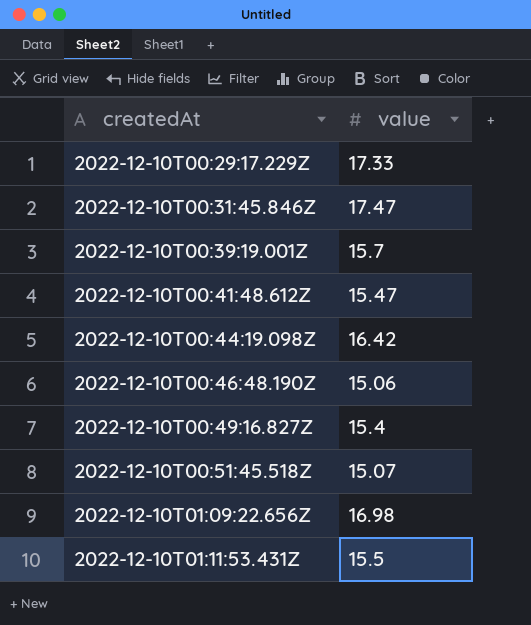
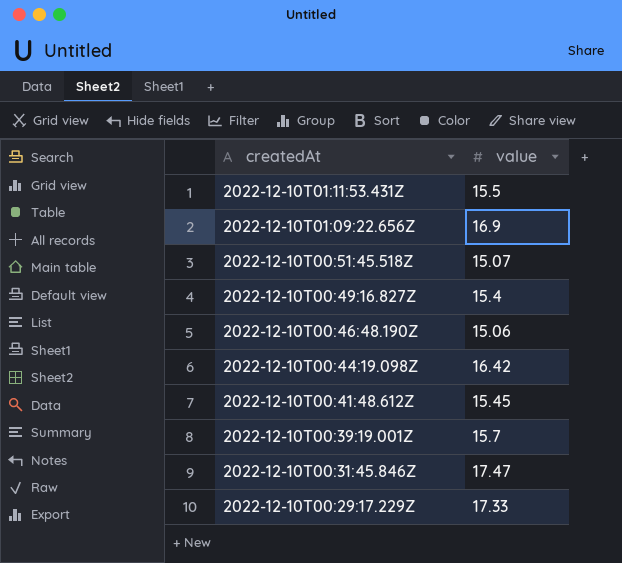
row order: createdAt ascending -> createdAt descending
2022-12-10T01:09:22.656Z | value: 16.98 -> 16.9
2022-12-10T00:41:48.612Z | value: 15.47 -> 15.45

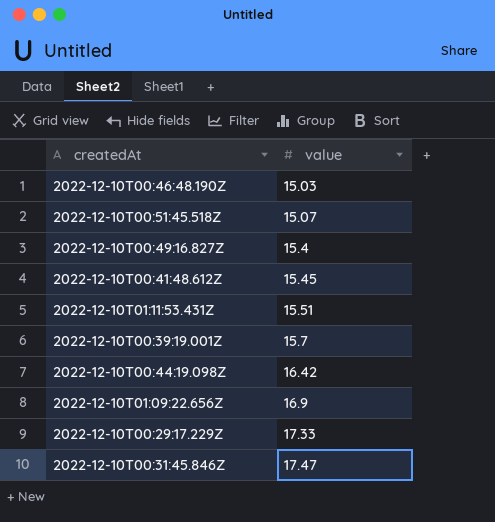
row order: createdAt descending -> value ascending
2022-12-10T00:46:48.190Z | value: 15.06 -> 15.03
2022-12-10T01:11:53.431Z | value: 15.5 -> 15.51

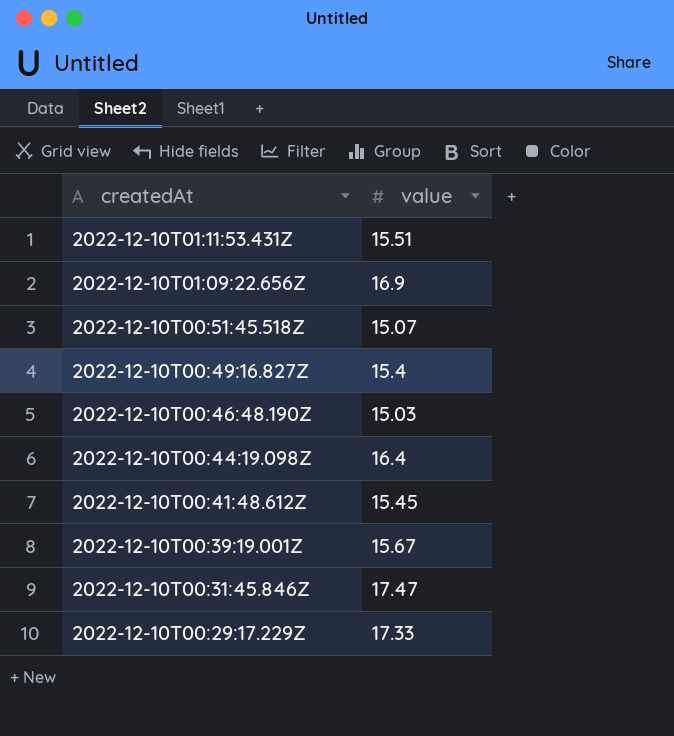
row order: value ascending -> createdAt descending
2022-12-10T00:44:19.098Z | value: 16.42 -> 16.4
2022-12-10T00:39:19.001Z | value: 15.7 -> 15.67

